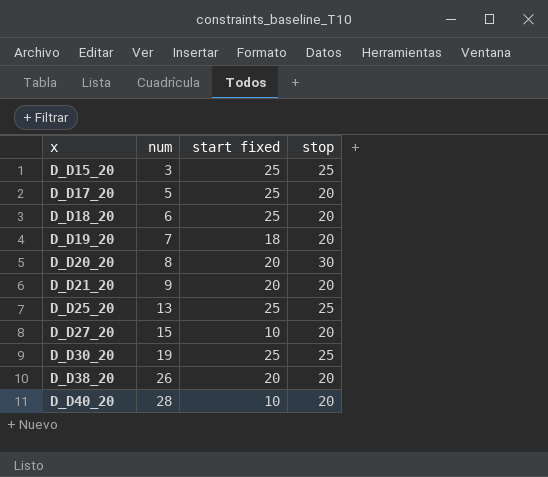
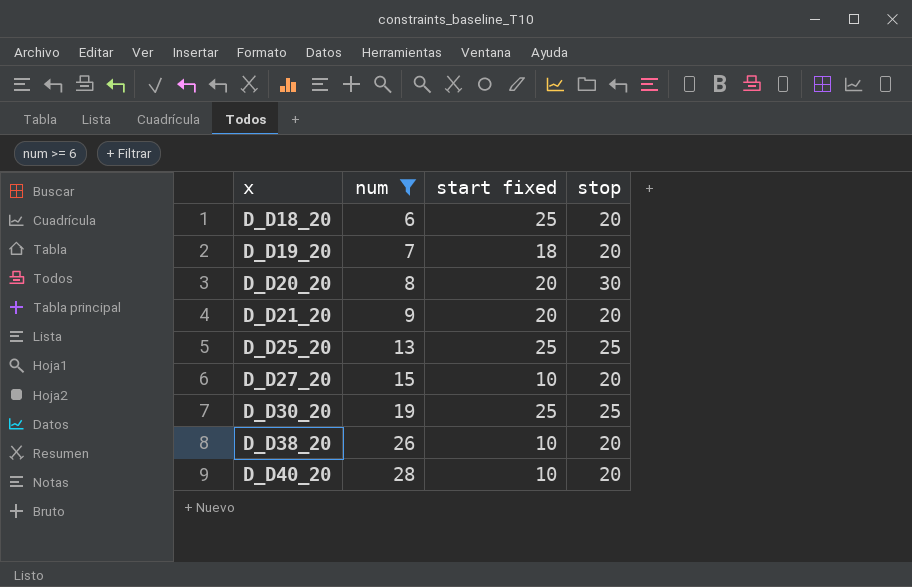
filter: none -> num >= 6
D_D38_20 | start fixed: 20 -> 10

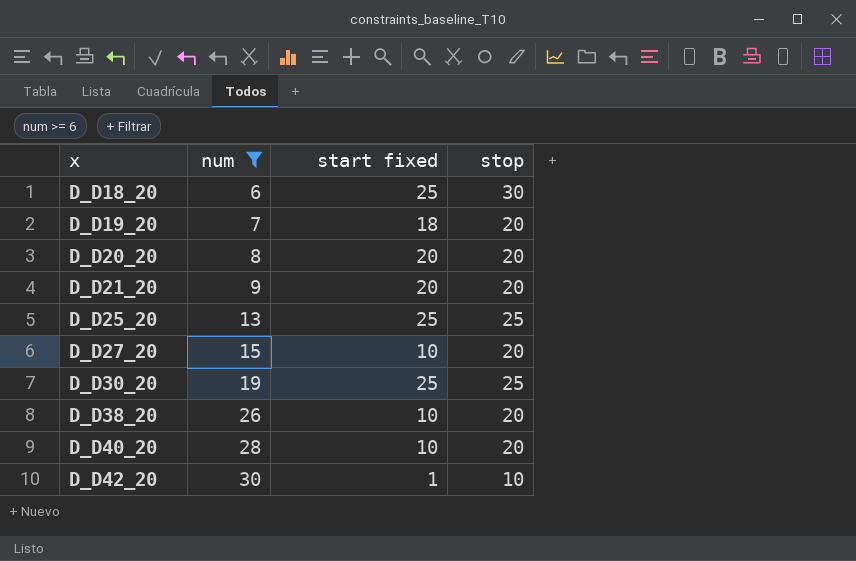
D_D18_20 | stop: 20 -> 30
D_D20_20 | stop: 30 -> 20
row D_D42_20: none -> 30 | 1 | 10

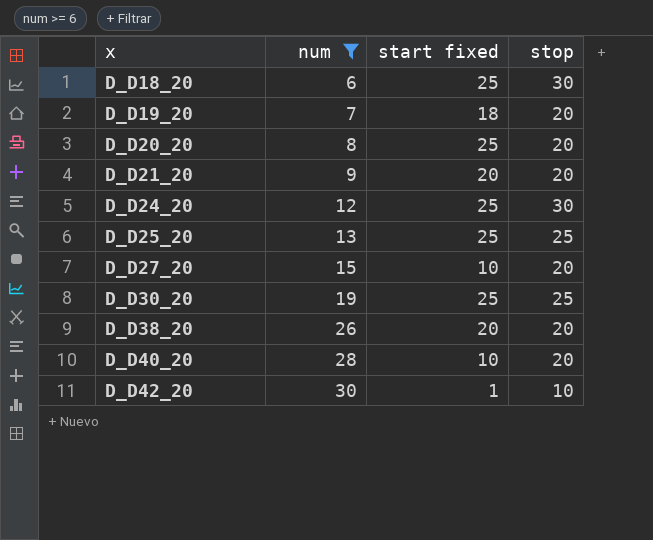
D_D20_20 | start fixed: 20 -> 25
row D_D24_20: none -> 12 | 25 | 30
D_D38_20 | start fixed: 10 -> 20

